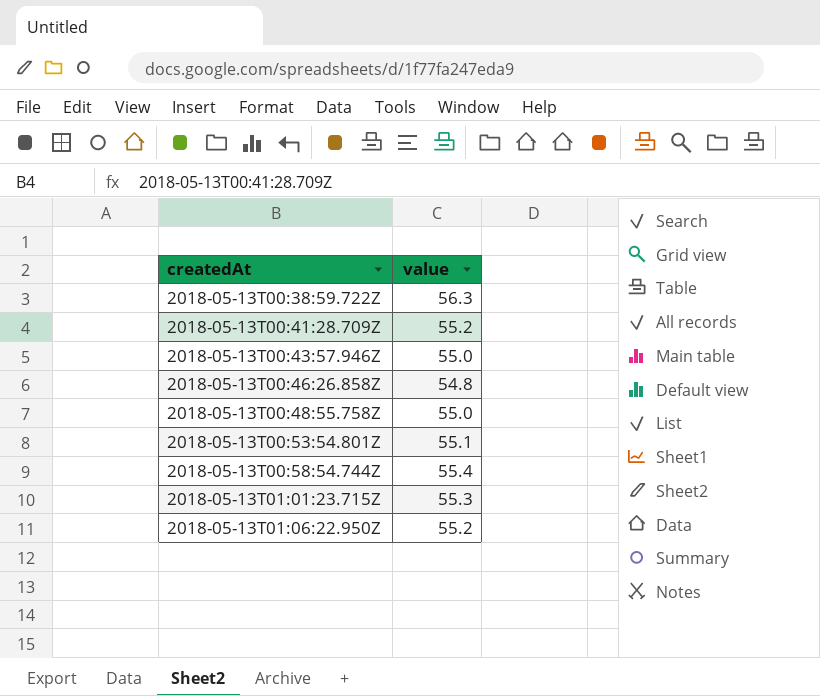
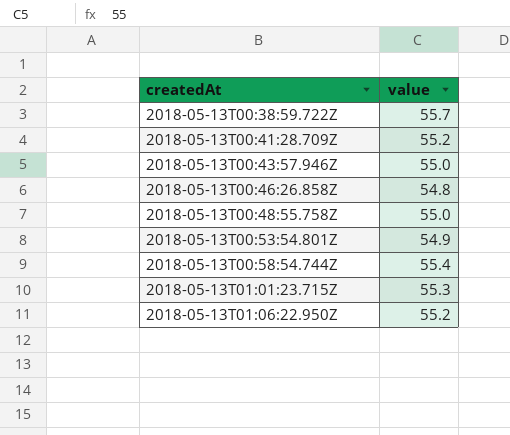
2018-05-13T00:38:59.722Z | value: 56.3 -> 55.7
2018-05-13T00:53:54.801Z | value: 55.1 -> 54.9

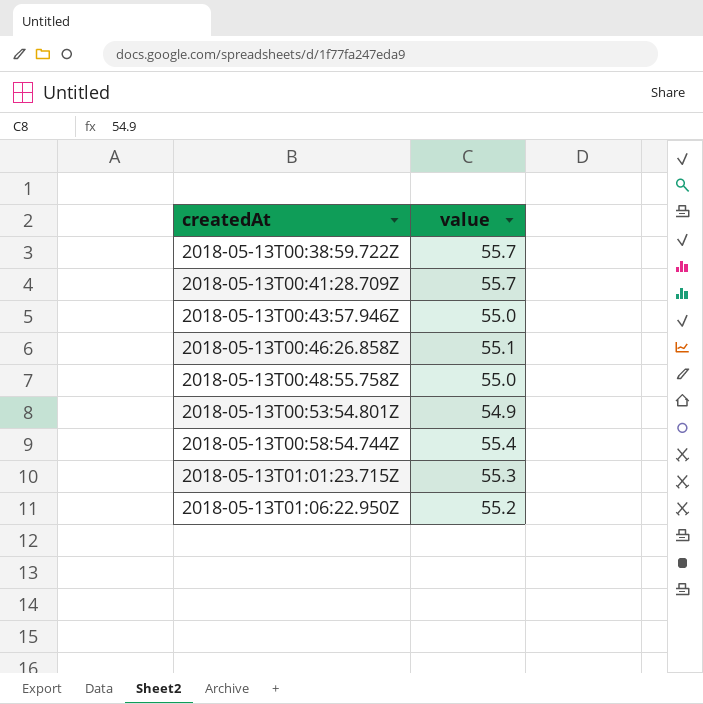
2018-05-13T00:41:28.709Z | value: 55.2 -> 55.7
2018-05-13T00:46:26.858Z | value: 54.8 -> 55.1

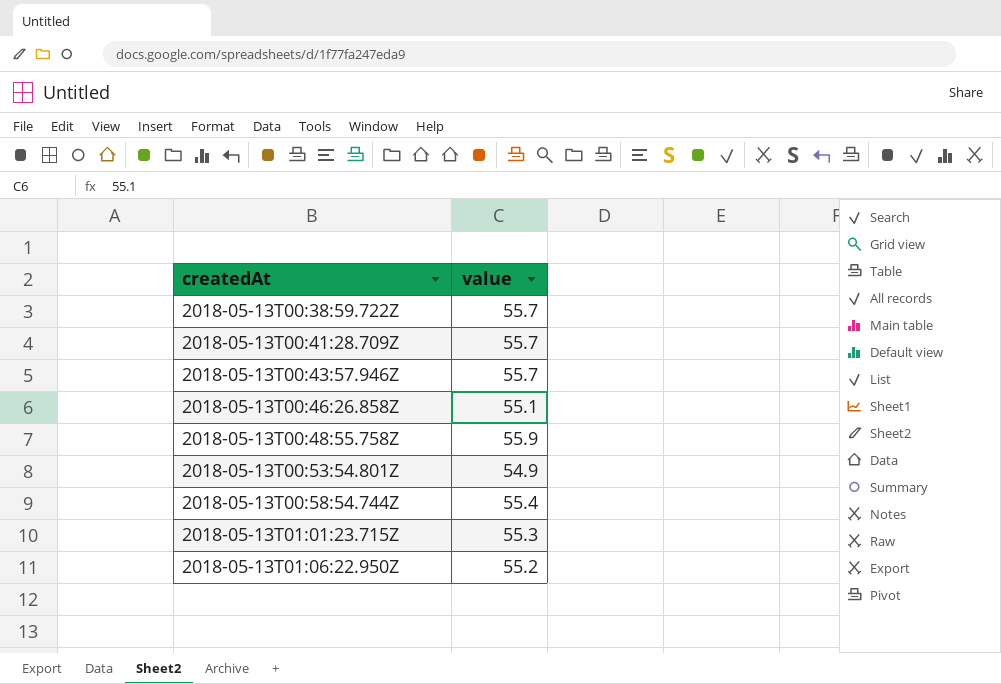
2018-05-13T00:43:57.946Z | value: 55.0 -> 55.7
2018-05-13T00:48:55.758Z | value: 55.0 -> 55.9

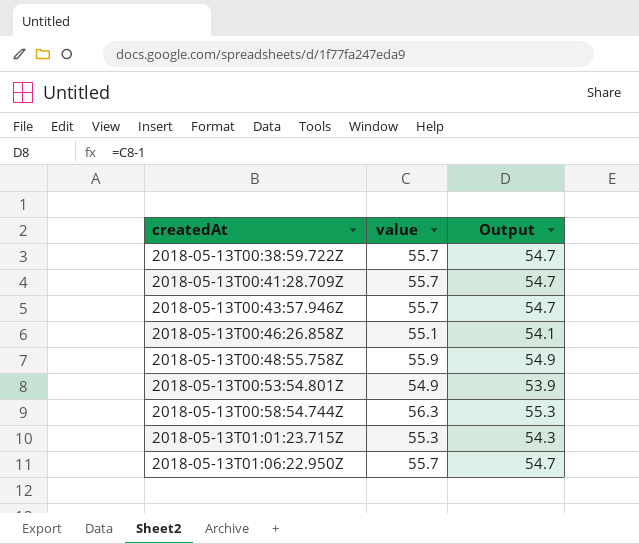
column Output | formula: none -> [value] - 1
2018-05-13T00:58:54.744Z | value: 55.4 -> 56.3
2018-05-13T01:06:22.950Z | value: 55.2 -> 55.7

